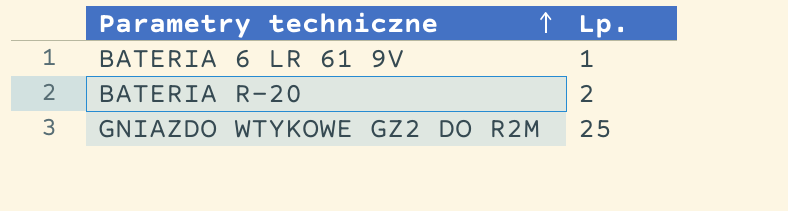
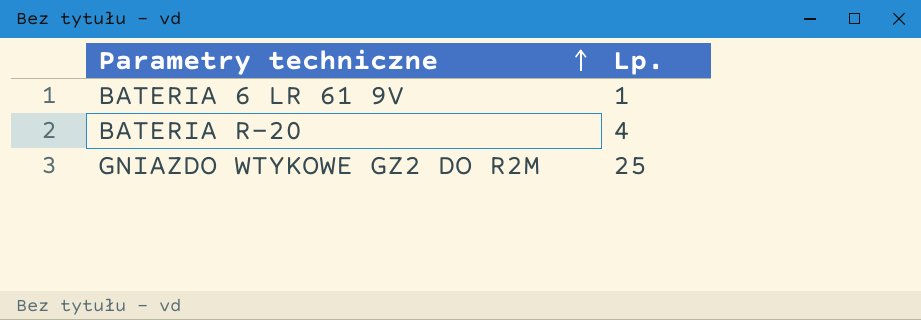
BATERIA R-20 | Lp.: 2 -> 4

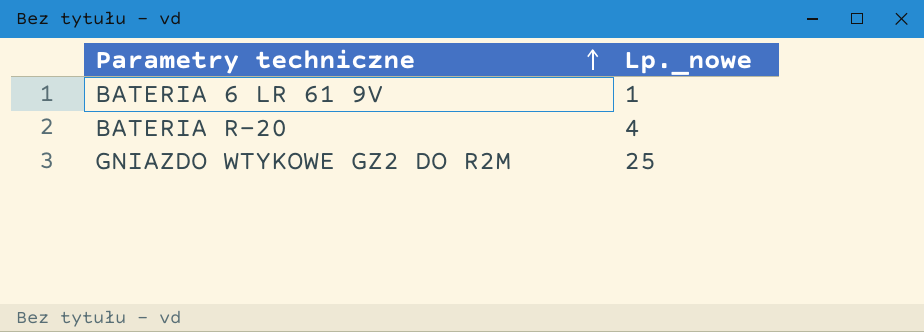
column name: Lp. -> Lp._nowe

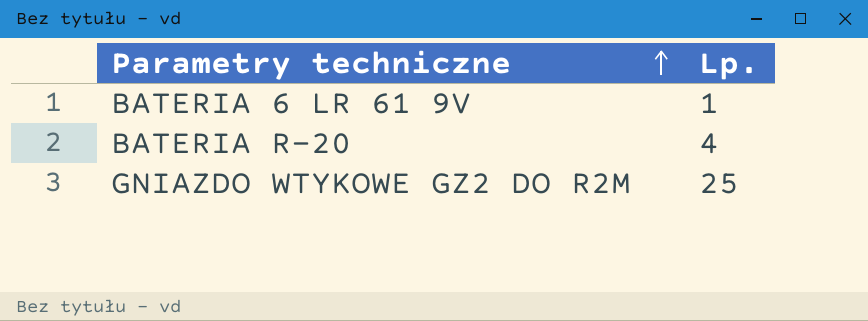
column name: Lp._nowe -> Lp.

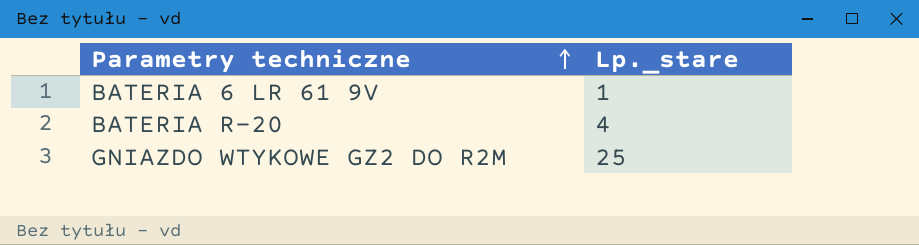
column name: Lp. -> Lp._stare

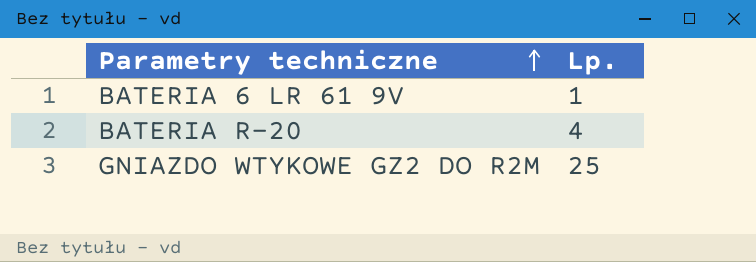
column name: Lp._stare -> Lp.

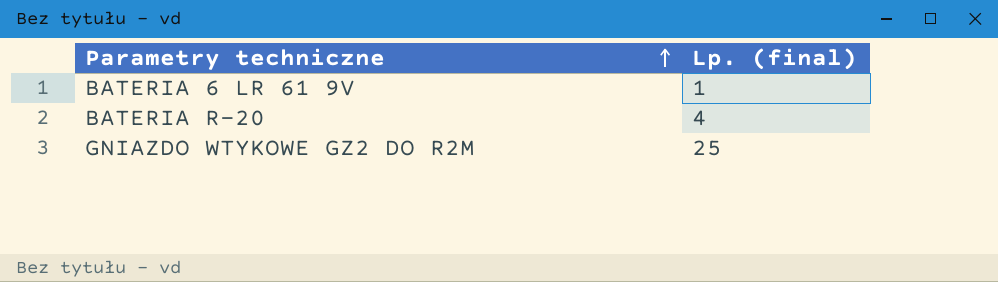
column name: Lp. -> Lp. (final)

